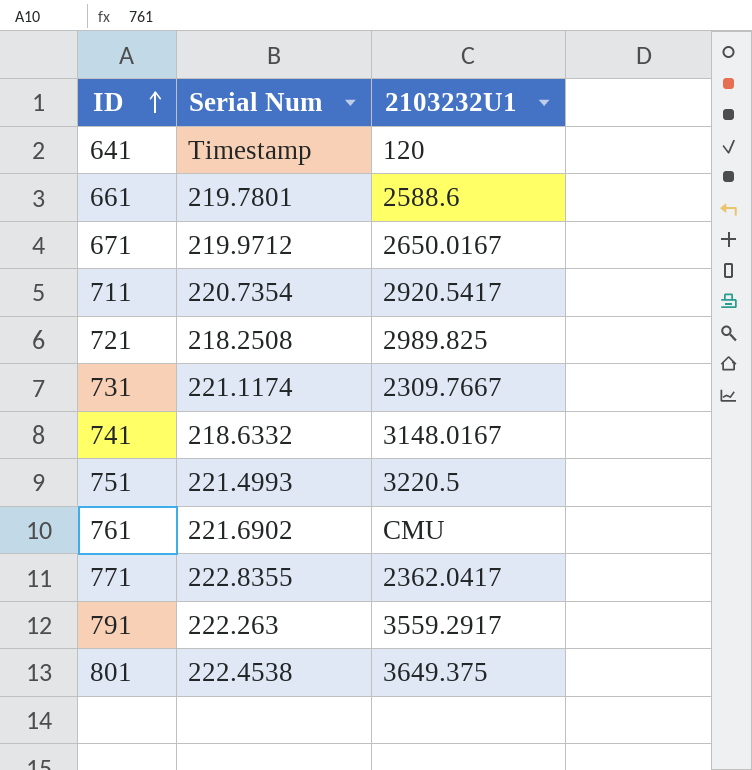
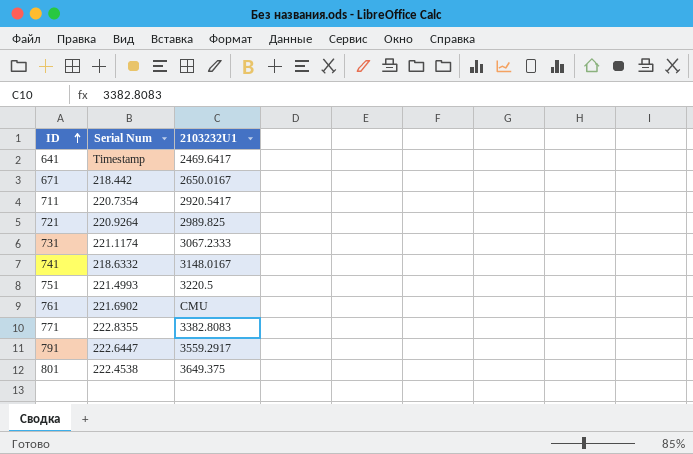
row 661: 219.7801 | 2588.6 -> none
641 | 2103232U1: 120 -> 2469.6417
671 | Serial Num: 219.9712 -> 218.442
721 | Serial Num: 218.2508 -> 220.9264
731 | 2103232U1: 2309.7667 -> 3067.2333
771 | 2103232U1: 2362.0417 -> 3382.8083
791 | Serial Num: 222.263 -> 222.6447

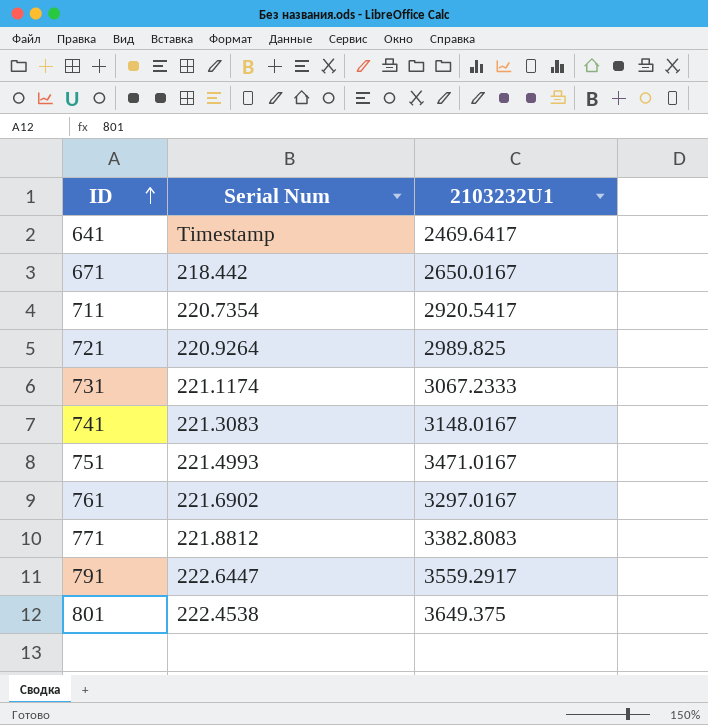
741 | Serial Num: 218.6332 -> 221.3083
751 | 2103232U1: 3220.5 -> 3471.0167
761 | 2103232U1: CMU -> 3297.0167
771 | Serial Num: 222.8355 -> 221.8812

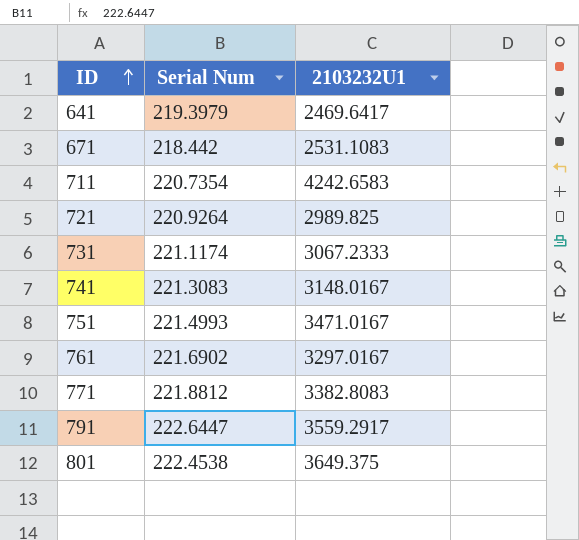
641 | Serial Num: Timestamp -> 219.3979
671 | 2103232U1: 2650.0167 -> 2531.1083
711 | 2103232U1: 2920.5417 -> 4242.6583

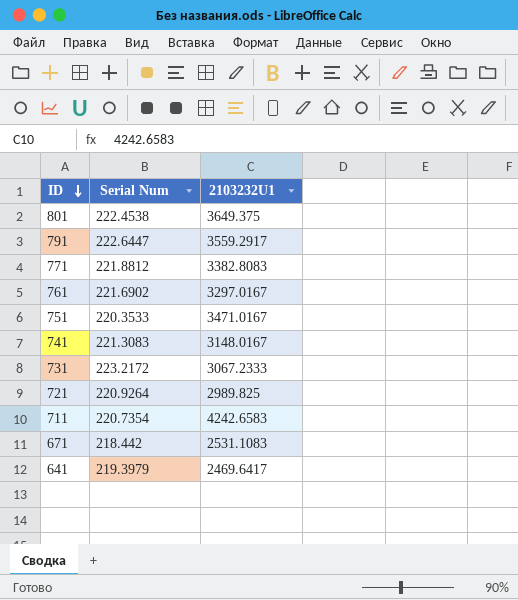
row order: ID ascending -> ID descending
751 | Serial Num: 221.4993 -> 220.3533
731 | Serial Num: 221.1174 -> 223.2172

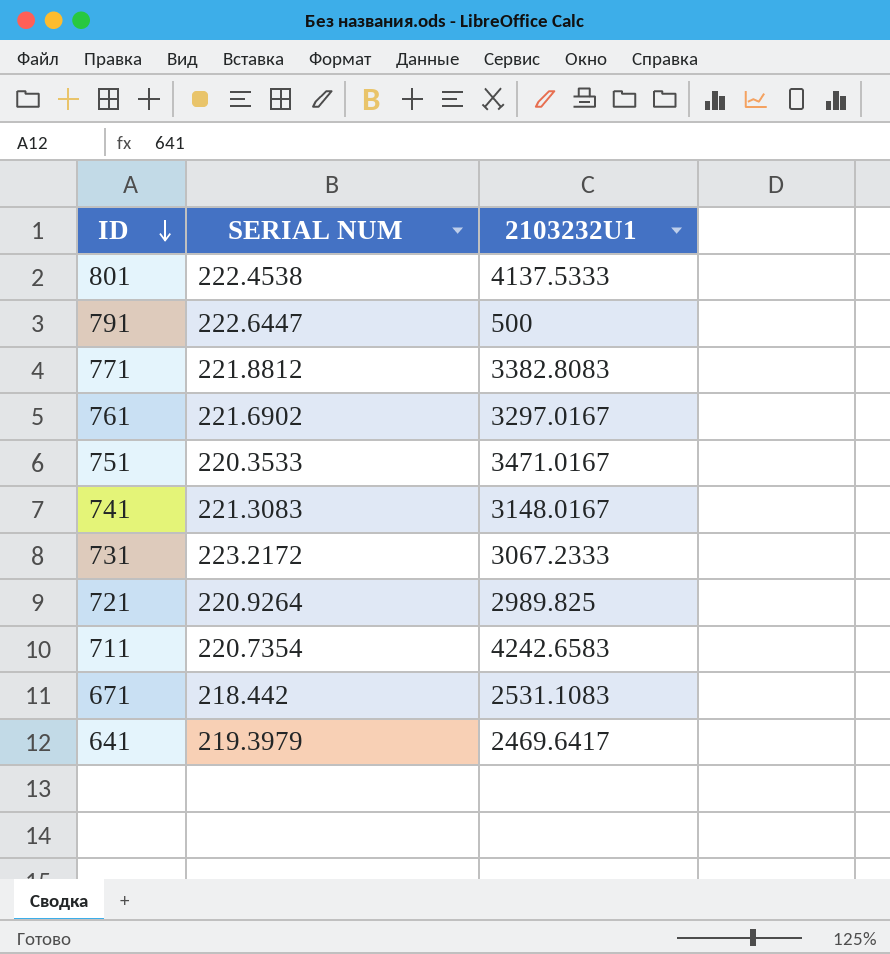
column name: Serial Num -> SERIAL NUM
801 | 2103232U1: 3649.375 -> 4137.5333
791 | 2103232U1: 3559.2917 -> 500

